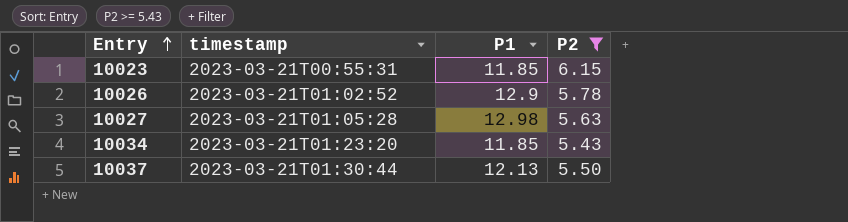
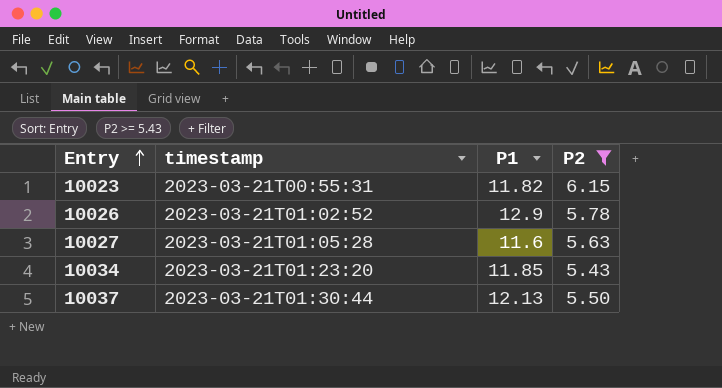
10023 | P1: 11.85 -> 11.82
10027 | P1: 12.98 -> 11.6

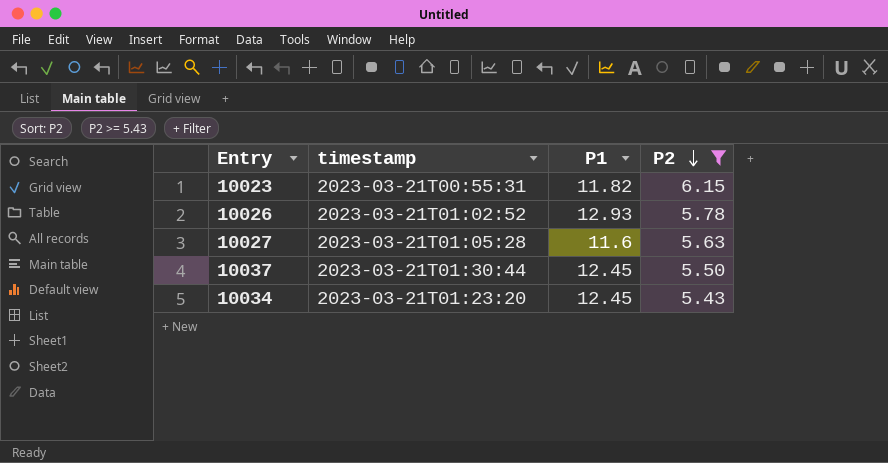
row order: Entry ascending -> P2 descending
10026 | P1: 12.9 -> 12.93
10037 | P1: 12.13 -> 12.45
10034 | P1: 11.85 -> 12.45

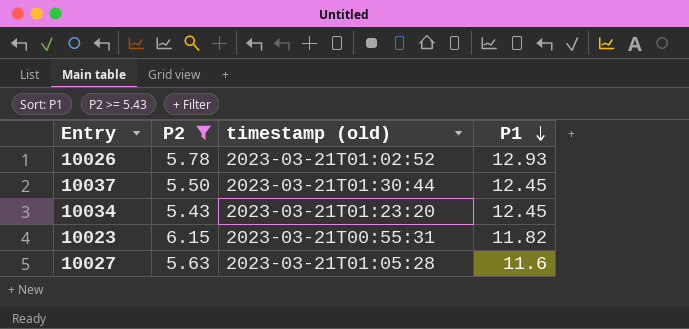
row order: P2 descending -> P1 descending
column P2 | position: 4 -> 2
column name: timestamp -> timestamp (old)

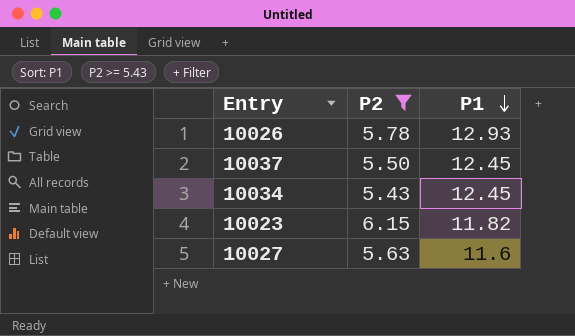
column timestamp (old) | position: 3 -> none

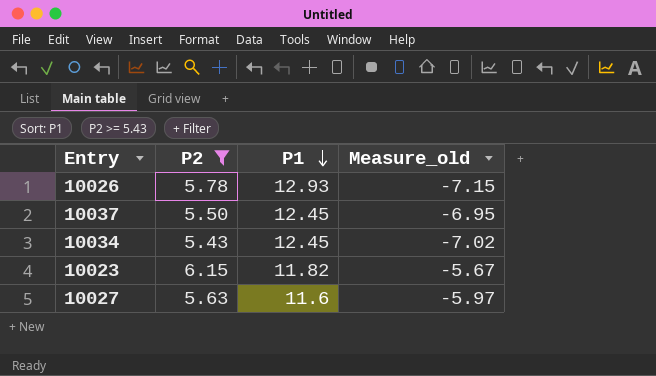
column Measure_old | formula: none -> [P2] - [P1]

